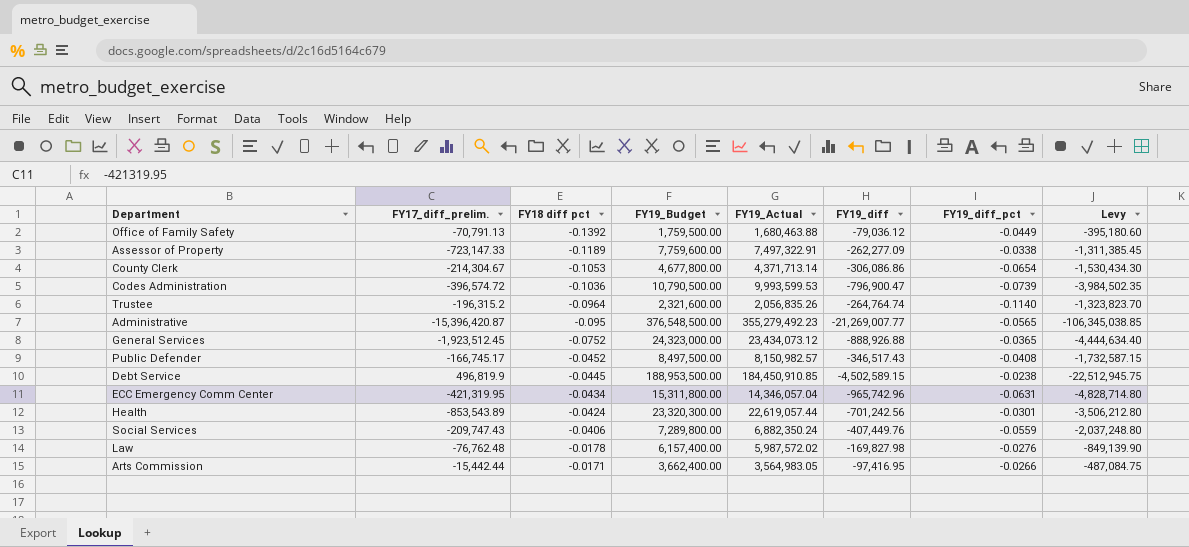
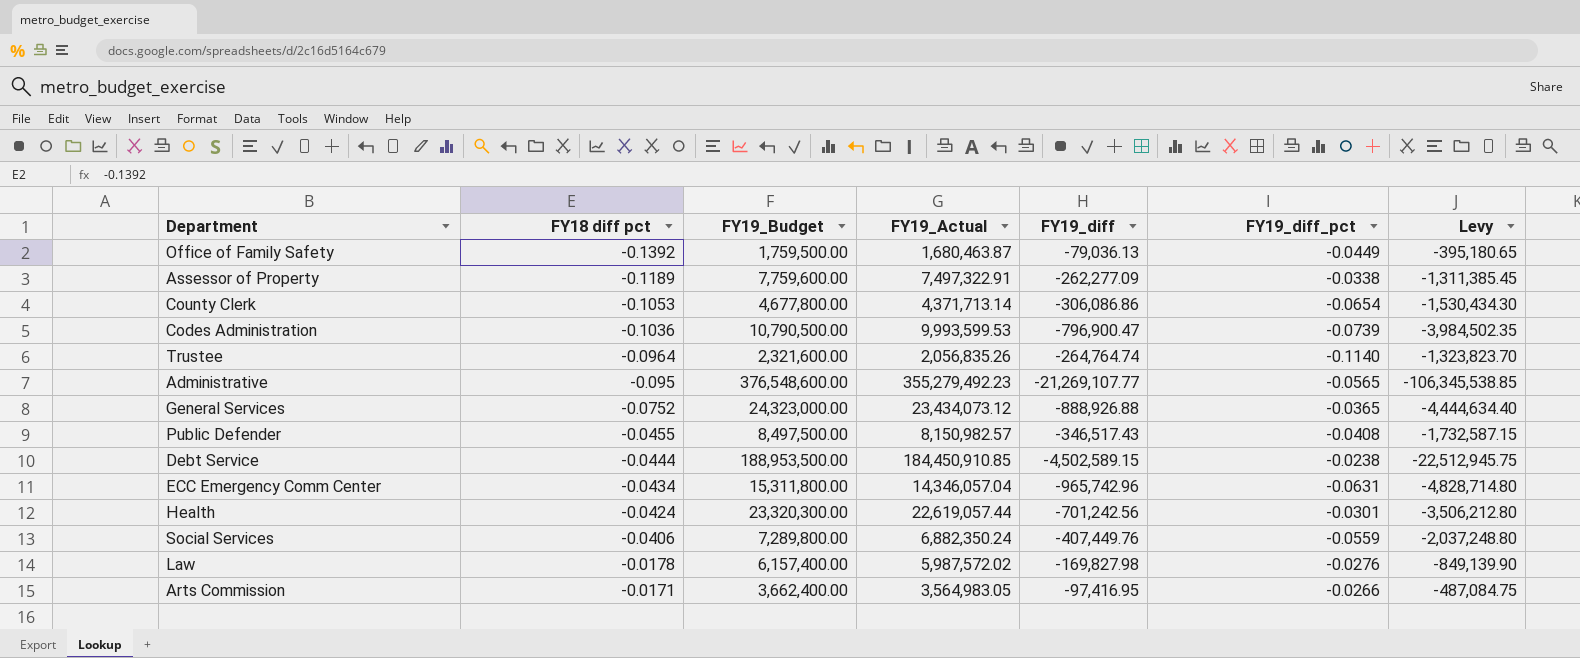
column FY17_diff_prelim. | position: 2 -> none
Office of Family Safety | FY19_Actual: 1,680,463.88 -> 1,680,463.87
Office of Family Safety | FY19_diff: -79,036.12 -> -79,036.13
Office of Family Safety | Levy: -395,180.60 -> -395,180.65
Administrative | FY19_Budget: 376,548,500.00 -> 376,548,600.00
Administrative | FY19_diff: -21,269,007.77 -> -21,269,107.77
Administrative | Levy: -106,345,038.85 -> -106,345,538.85
Public Defender | FY18 diff pct: -0.0452 -> -0.0455
Debt Service | FY18 diff pct: -0.0445 -> -0.0444

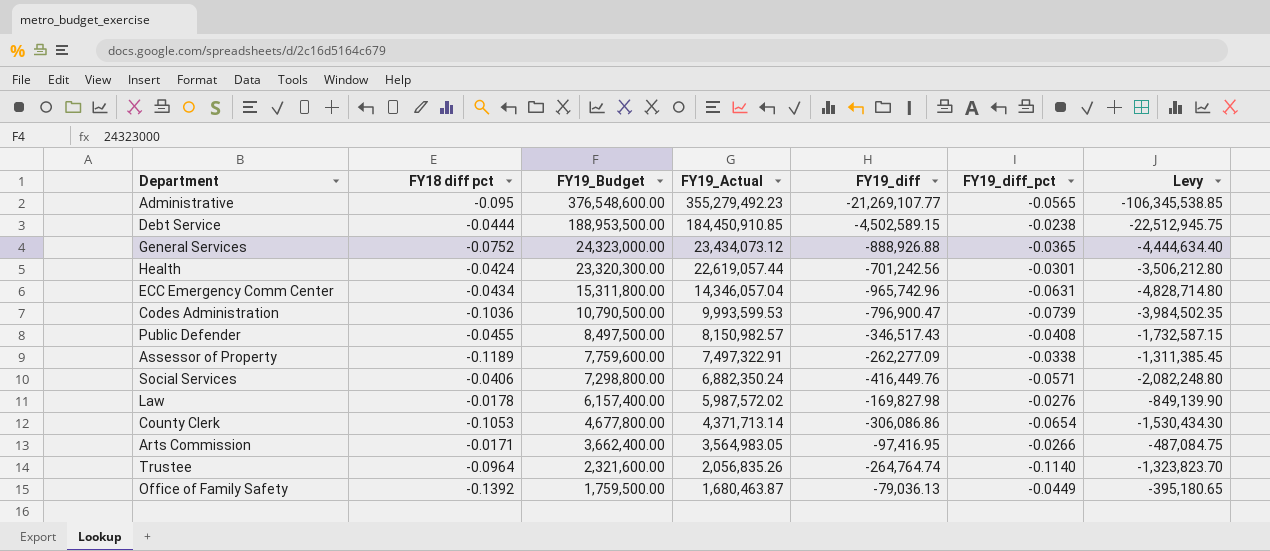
row order: FY18 diff pct ascending -> FY19_Budget descending
Social Services | FY19_Budget: 7,289,800.00 -> 7,298,800.00
Social Services | FY19_diff: -407,449.76 -> -416,449.76
Social Services | FY19_diff_pct: -0.0559 -> -0.0571
Social Services | Levy: -2,037,248.80 -> -2,082,248.80

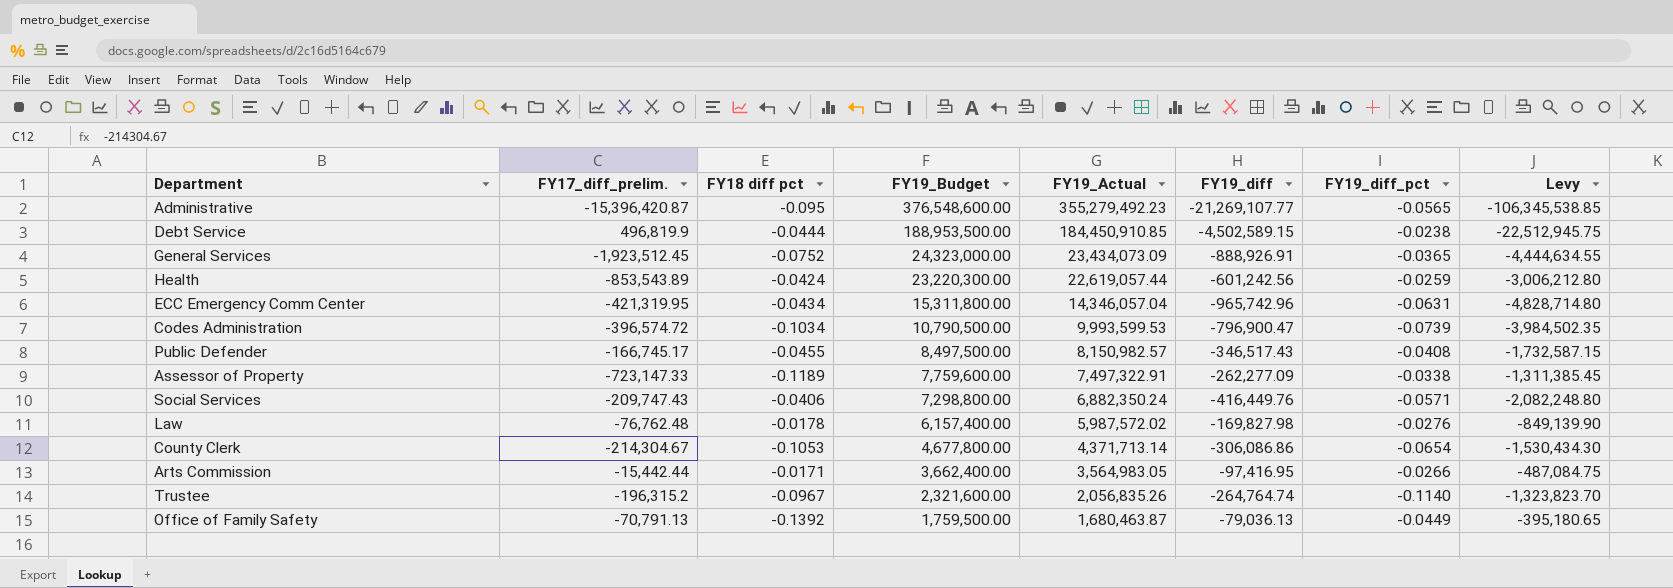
column FY17_diff_prelim. | position: none -> 2
General Services | FY19_Actual: 23,434,073.12 -> 23,434,073.09
General Services | FY19_diff: -888,926.88 -> -888,926.91
General Services | Levy: -4,444,634.40 -> -4,444,634.55
Health | FY19_Budget: 23,320,300.00 -> 23,220,300.00
Health | FY19_diff: -701,242.56 -> -601,242.56
Health | FY19_diff_pct: -0.0301 -> -0.0259
Health | Levy: -3,506,212.80 -> -3,006,212.80
Codes Administration | FY18 diff pct: -0.1036 -> -0.1034
Trustee | FY18 diff pct: -0.0964 -> -0.0967

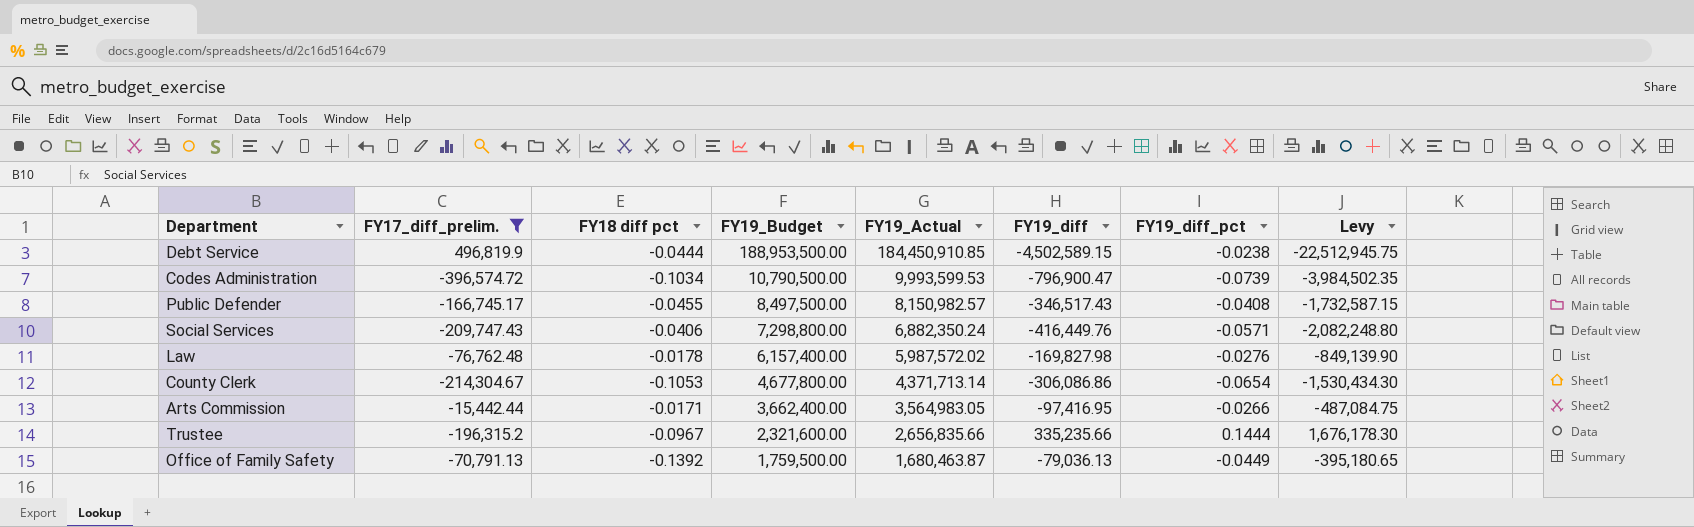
filter: none -> FY17_diff_prelim. >= -396,574.72
Trustee | FY19_Actual: 2,056,835.26 -> 2,656,835.66
Trustee | FY19_diff: -264,764.74 -> 335,235.66
Trustee | FY19_diff_pct: -0.1140 -> 0.1444
Trustee | Levy: -1,323,823.70 -> 1,676,178.30

